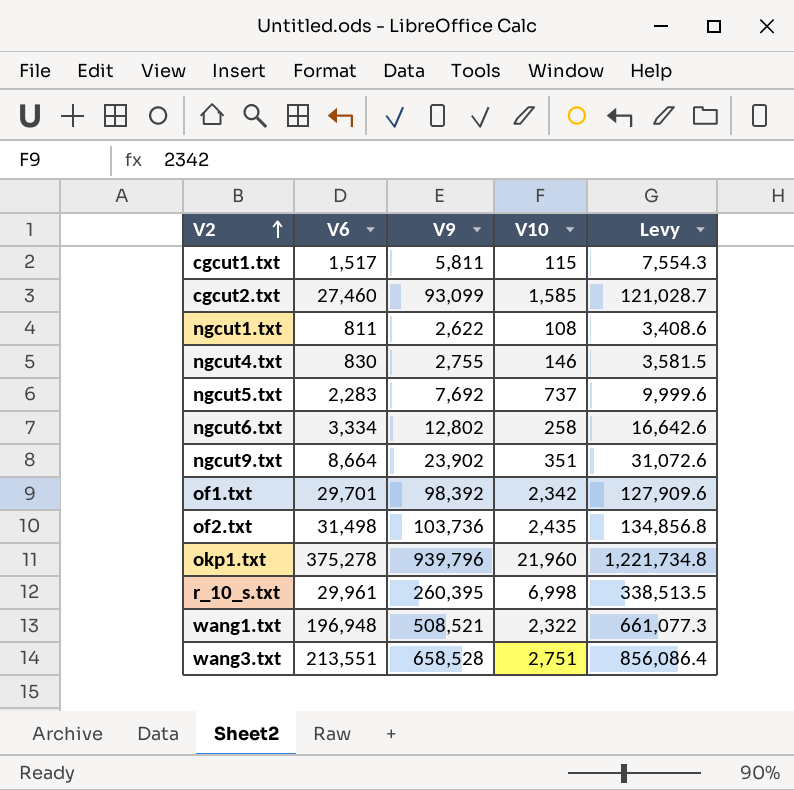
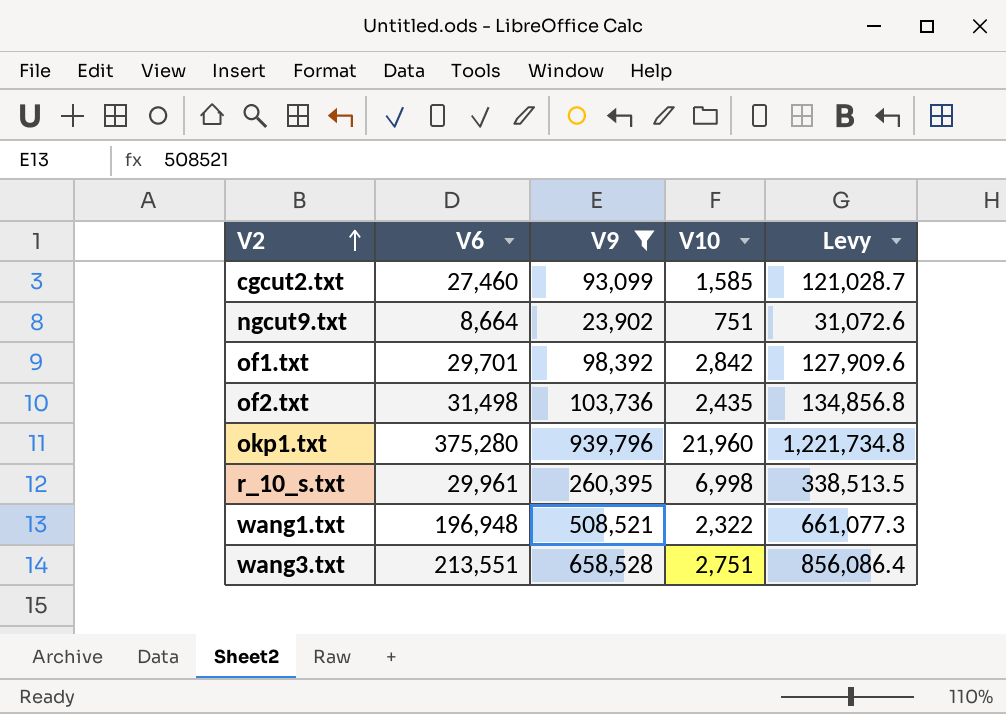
filter: none -> V9 >= 23,902
ngcut9.txt | V10: 351 -> 751
of1.txt | V10: 2,342 -> 2,842
okp1.txt | V6: 375,278 -> 375,280

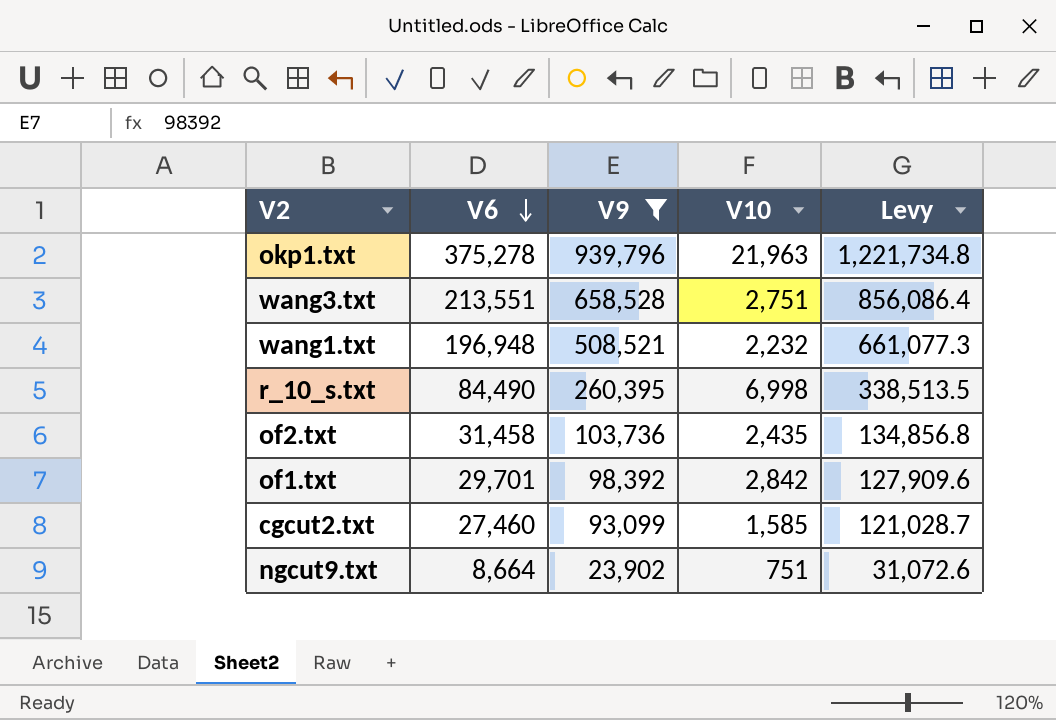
row order: V2 ascending -> V6 descending
okp1.txt | V6: 375,280 -> 375,278
okp1.txt | V10: 21,960 -> 21,963
wang1.txt | V10: 2,322 -> 2,232
r_10_s.txt | V6: 29,961 -> 84,490
of2.txt | V6: 31,498 -> 31,458

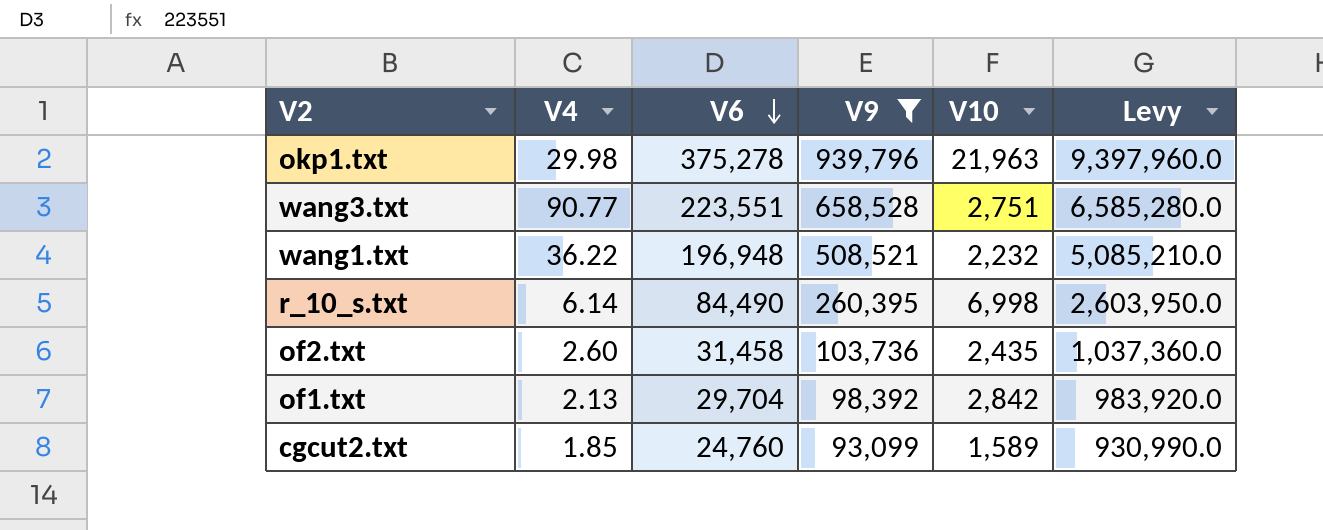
column V4 | position: none -> 2
column Levy | formula: [V9] * 1.3 -> [V9] * 10
row ngcut9.txt: 8,664 | 23,902 | 751 | 31,072.6 -> none
wang3.txt | V6: 213,551 -> 223,551
of1.txt | V6: 29,701 -> 29,704
cgcut2.txt | V6: 27,460 -> 24,760
cgcut2.txt | V10: 1,585 -> 1,589

